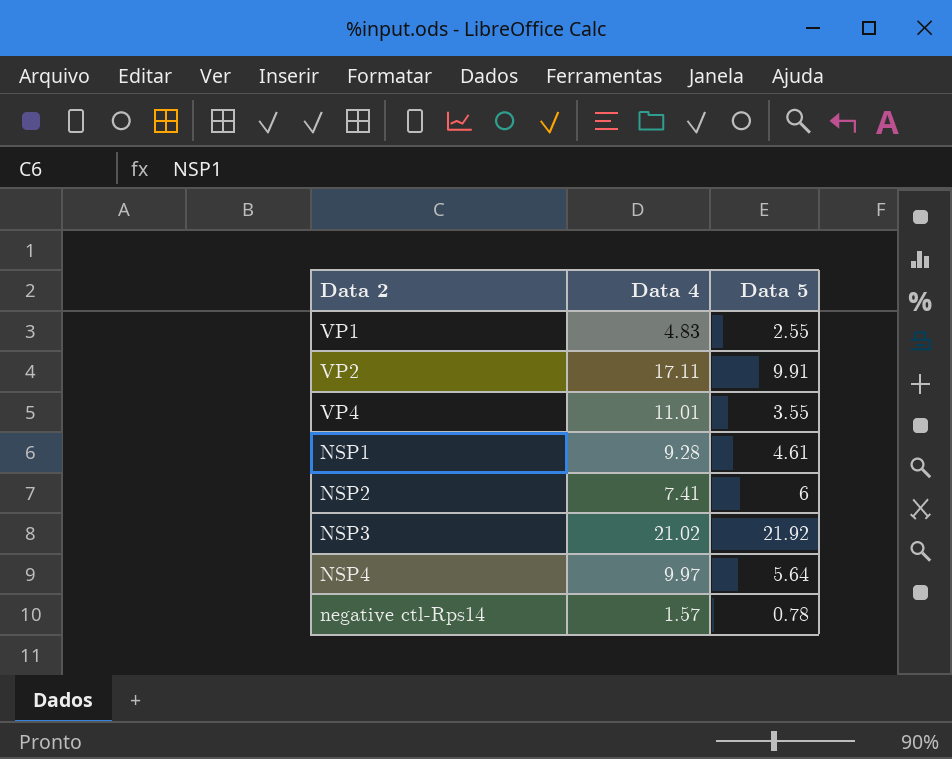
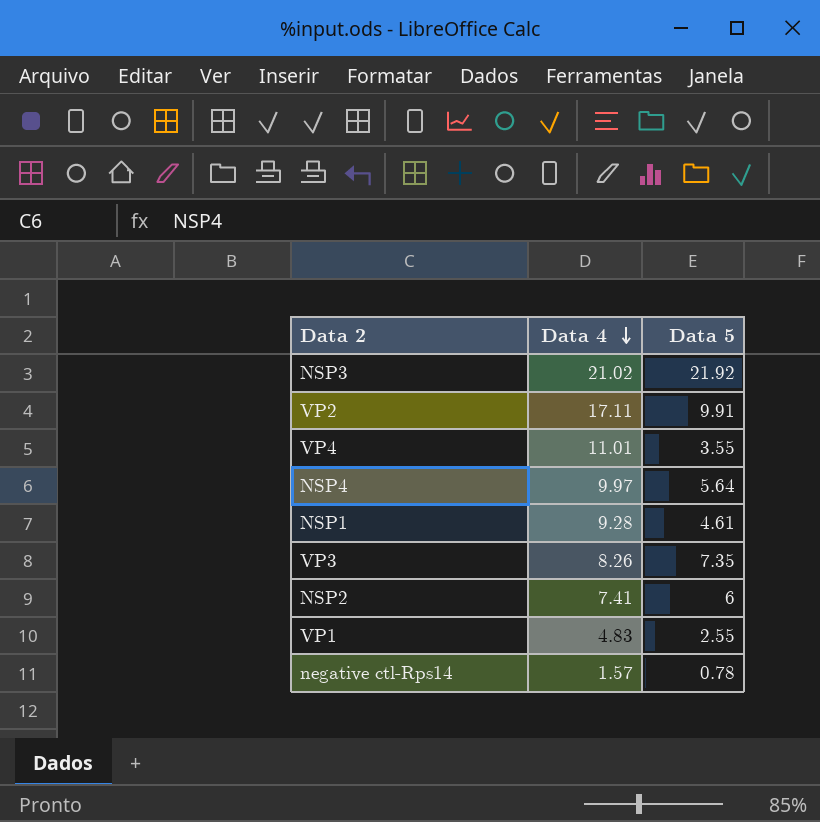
row order: none -> Data 4 descending
row VP3: none -> 8.26 | 7.35

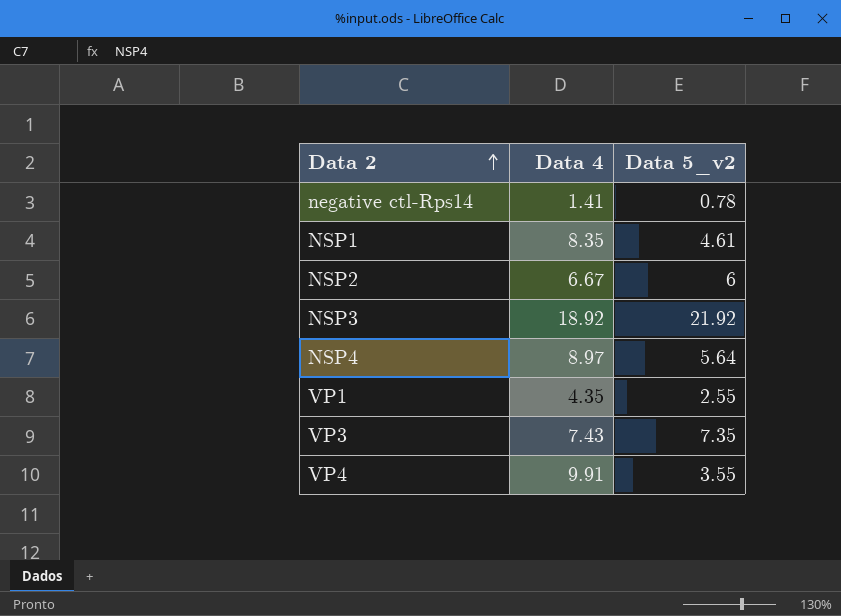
row order: Data 4 descending -> Data 2 ascending
column name: Data 5 -> Data 5_v2
row VP2: 17.11 | 9.91 -> none
negative ctl-Rps14 | Data 4: 1.57 -> 1.41
NSP1 | Data 4: 9.28 -> 8.35
NSP2 | Data 4: 7.41 -> 6.67
NSP3 | Data 4: 21.02 -> 18.92
NSP4 | Data 4: 9.97 -> 8.97
VP1 | Data 4: 4.83 -> 4.35
VP3 | Data 4: 8.26 -> 7.43
VP4 | Data 4: 11.01 -> 9.91

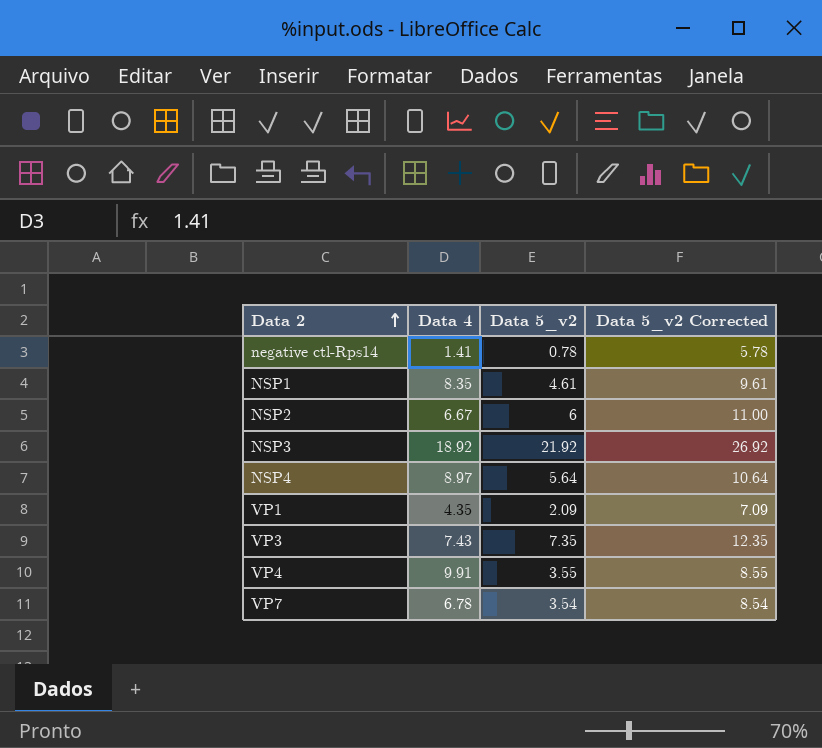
column Data 5_v2 Corrected | formula: none -> [Data 5_v2] + 5
VP1 | Data 5_v2: 2.55 -> 2.09
row VP7: none -> 6.78 | 3.54 | 8.54

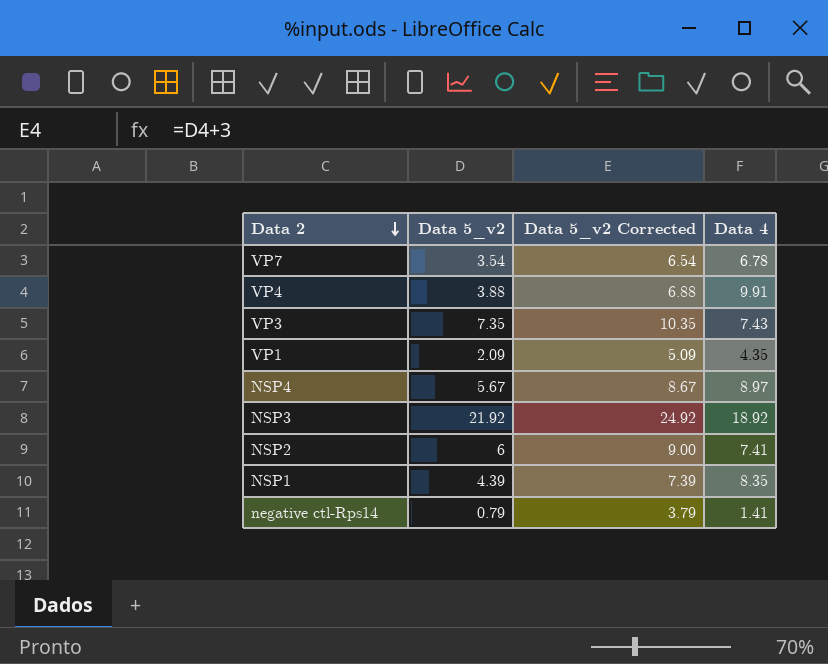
row order: Data 2 ascending -> Data 2 descending
column Data 5_v2 Corrected | formula: [Data 5_v2] + 5 -> [Data 5_v2] + 3
column Data 4 | position: 2 -> 4
VP4 | Data 5_v2: 3.55 -> 3.88
NSP4 | Data 5_v2: 5.64 -> 5.67
NSP2 | Data 4: 6.67 -> 7.41
NSP1 | Data 5_v2: 4.61 -> 4.39
negative ctl-Rps14 | Data 5_v2: 0.78 -> 0.79

